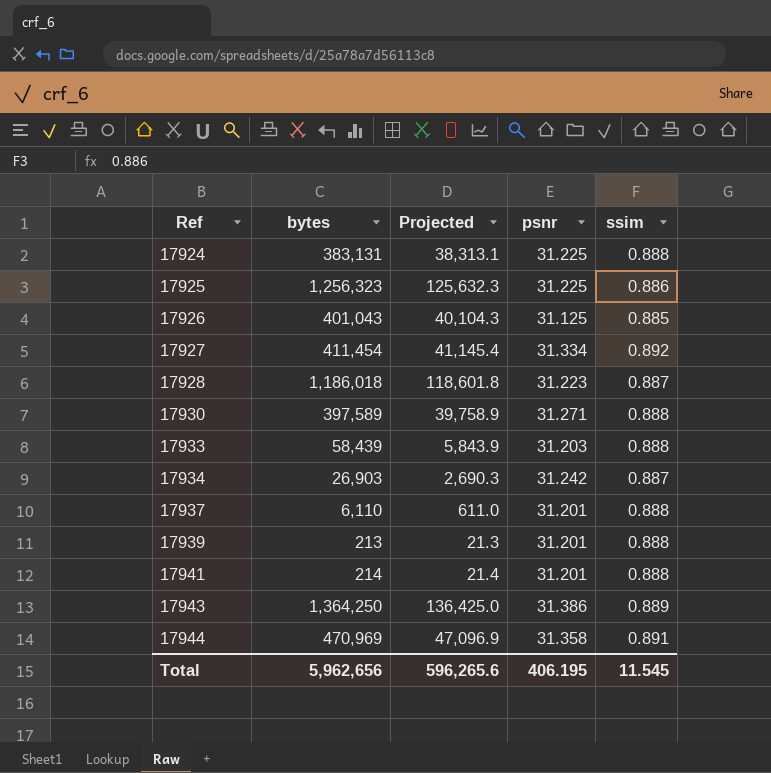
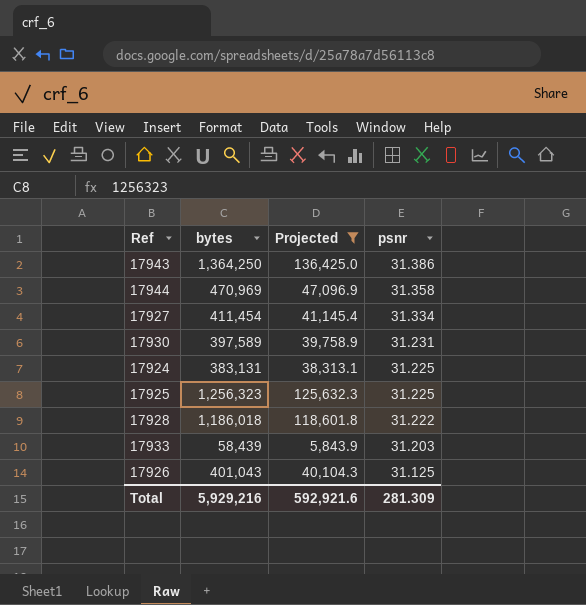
filter: none -> Projected >= 5,843.9
row order: Ref ascending -> psnr descending
column ssim | position: 5 -> none
17930 | psnr: 31.271 -> 31.231
17928 | psnr: 31.223 -> 31.222
Total | bytes: 5,962,656 -> 5,929,216
Total | Projected: 596,265.6 -> 592,921.6
Total | psnr: 406.195 -> 281.309

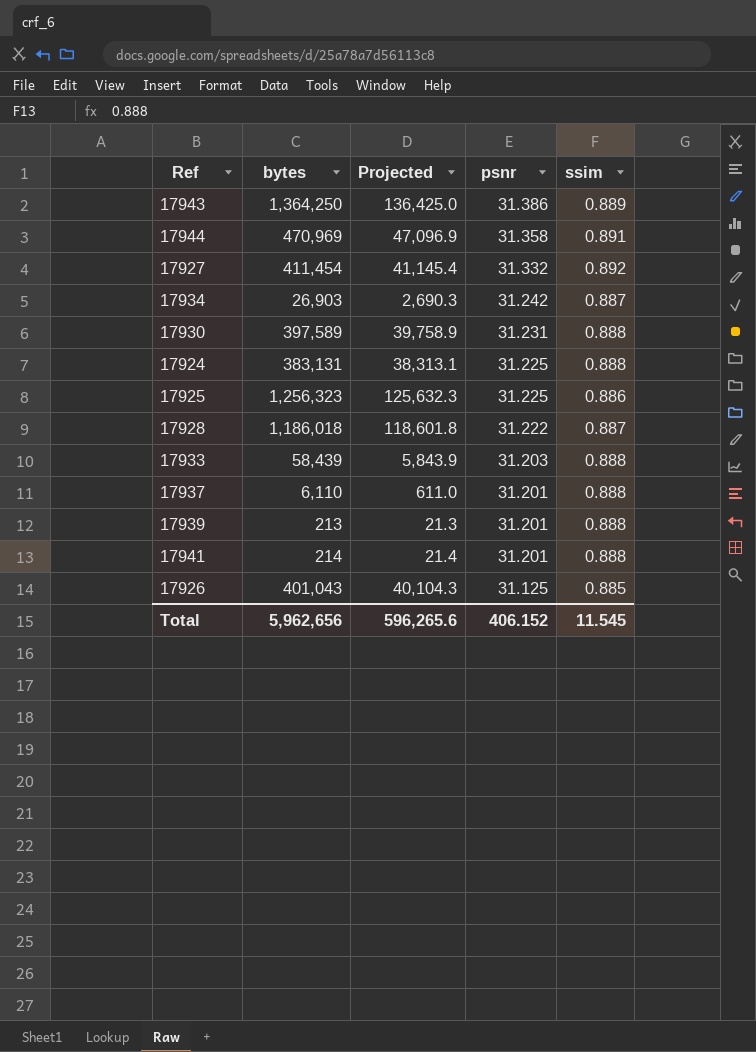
filter: Projected >= 5,843.9 -> none
column ssim | position: none -> 5
17927 | psnr: 31.334 -> 31.332
Total | bytes: 5,929,216 -> 5,962,656
Total | Projected: 592,921.6 -> 596,265.6
Total | psnr: 281.309 -> 406.152

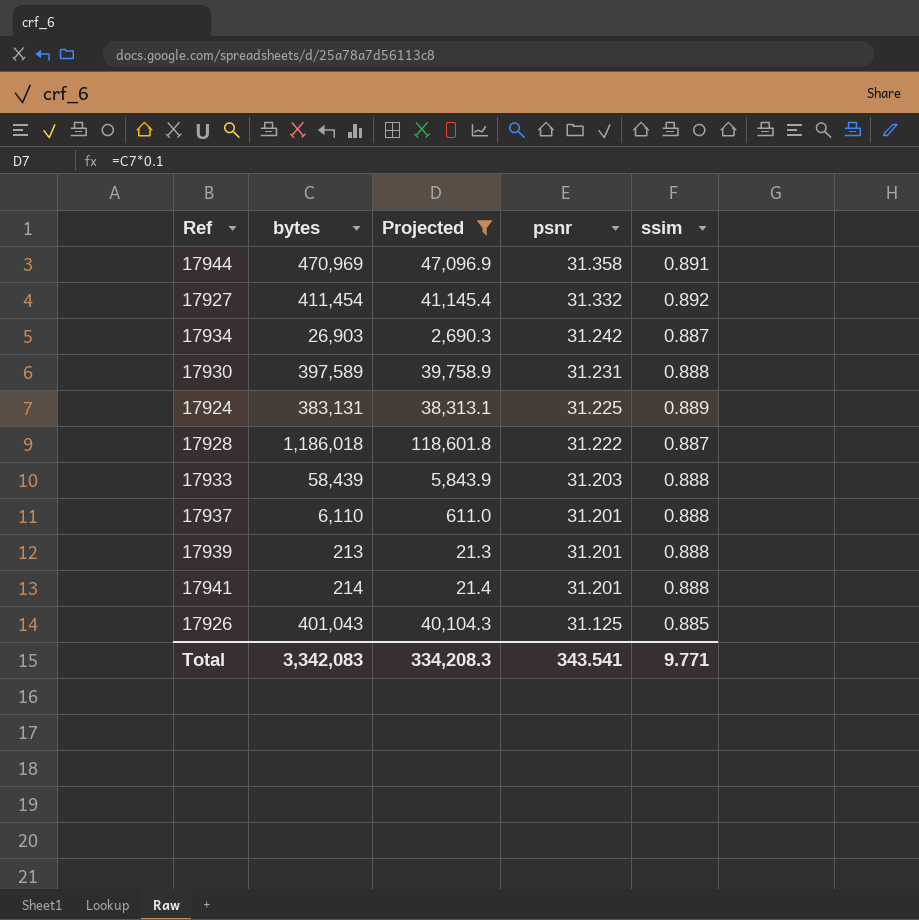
filter: none -> Projected <= 118,601.8
17924 | ssim: 0.888 -> 0.889
Total | bytes: 5,962,656 -> 3,342,083
Total | Projected: 596,265.6 -> 334,208.3
Total | psnr: 406.152 -> 343.541
Total | ssim: 11.545 -> 9.771

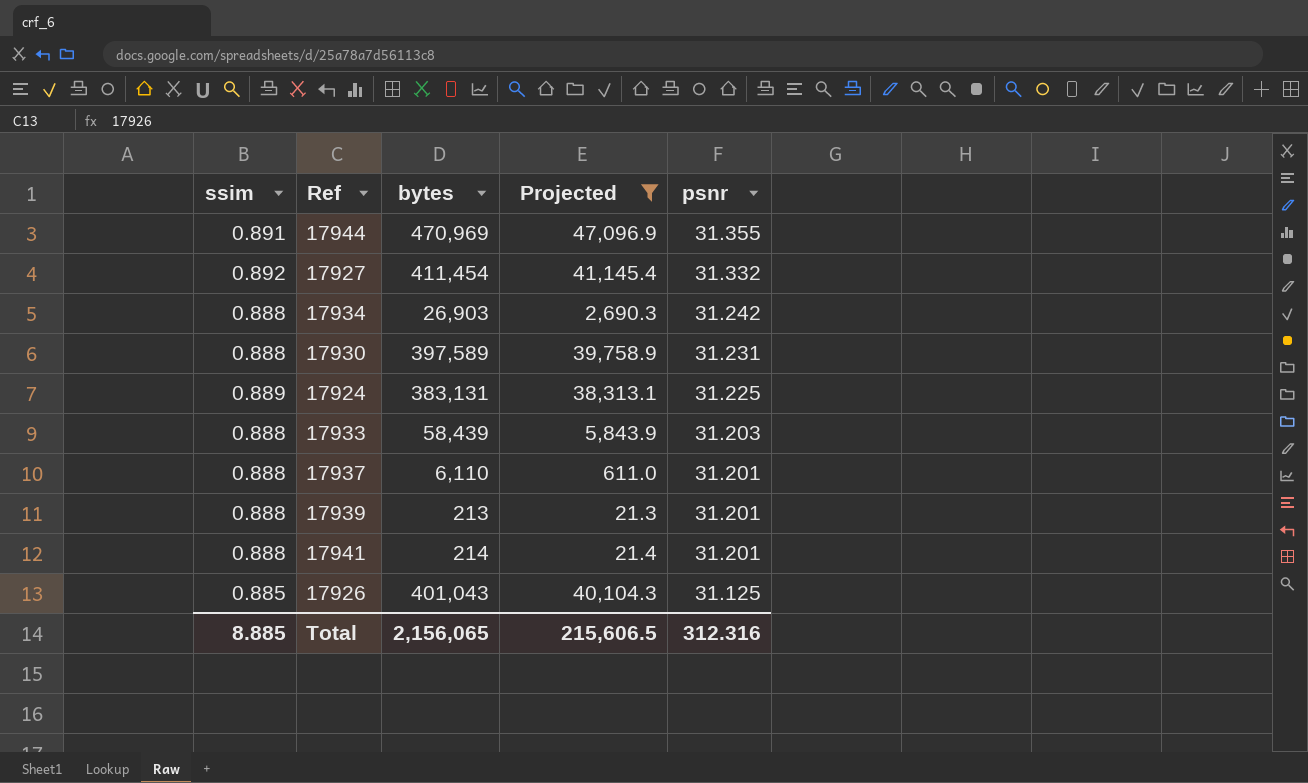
column ssim | position: 5 -> 1
row 17928: 1,186,018 | 118,601.8 | 31.222 | 0.887 -> none
17944 | psnr: 31.358 -> 31.355
17934 | ssim: 0.887 -> 0.888
Total | ssim: 9.771 -> 8.885
Total | bytes: 3,342,083 -> 2,156,065
Total | Projected: 334,208.3 -> 215,606.5
Total | psnr: 343.541 -> 312.316

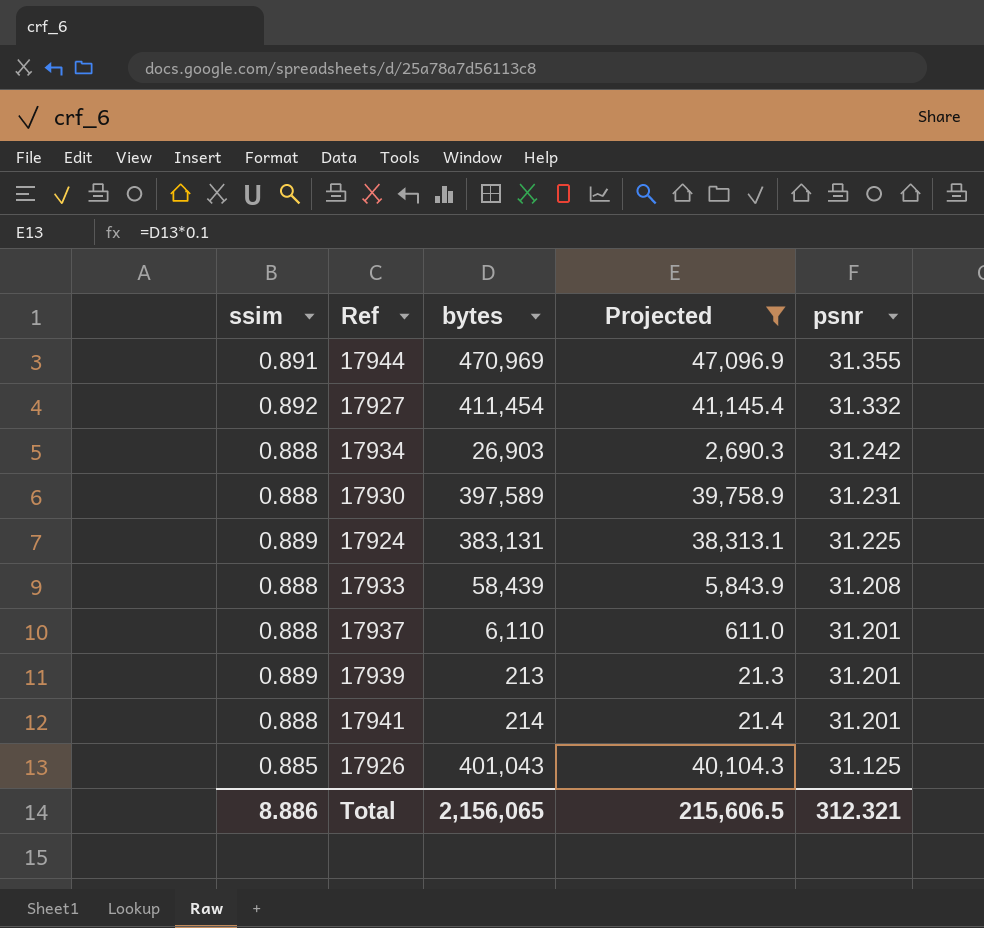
17933 | psnr: 31.203 -> 31.208
17939 | ssim: 0.888 -> 0.889
Total | ssim: 8.885 -> 8.886
Total | psnr: 312.316 -> 312.321

